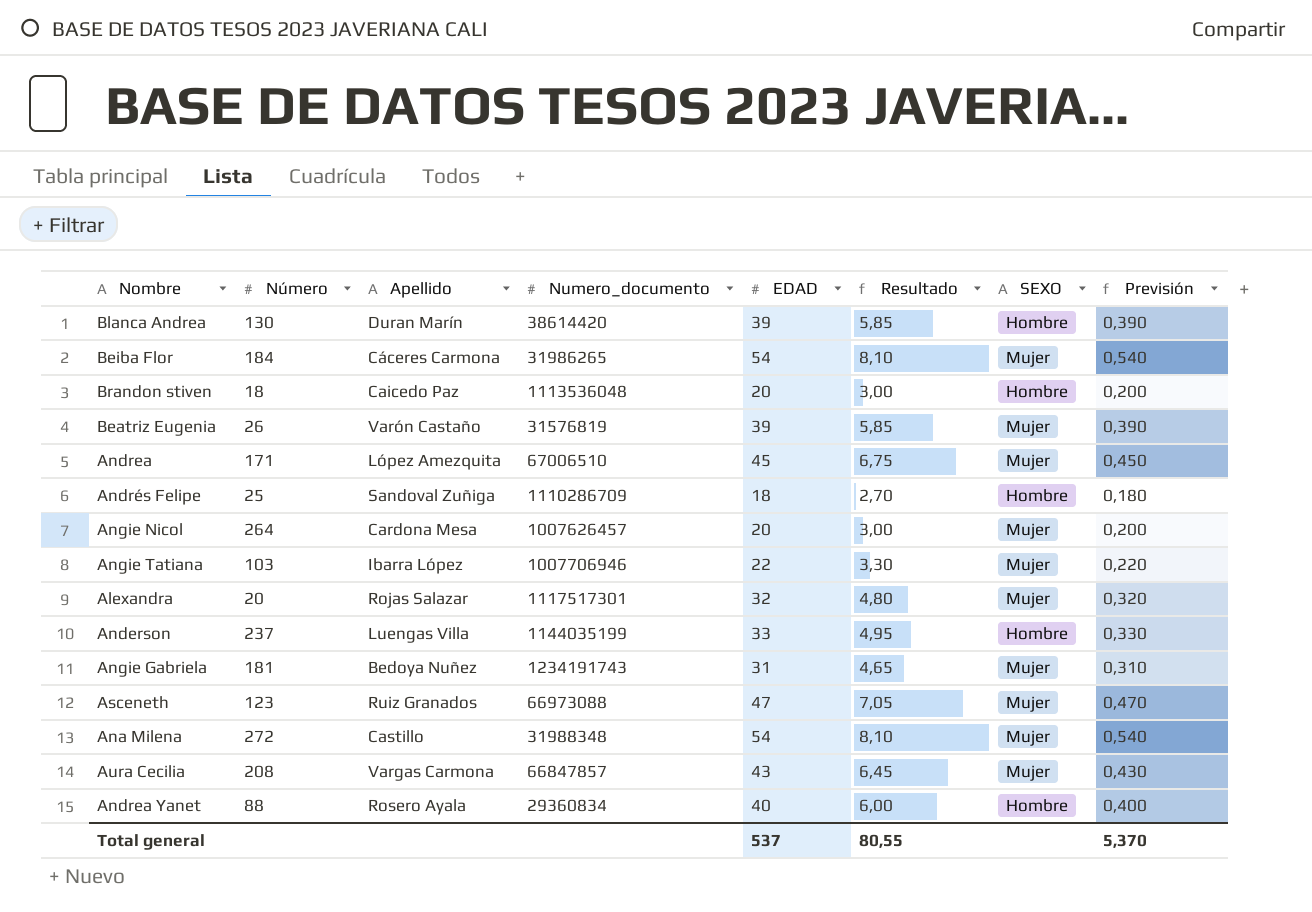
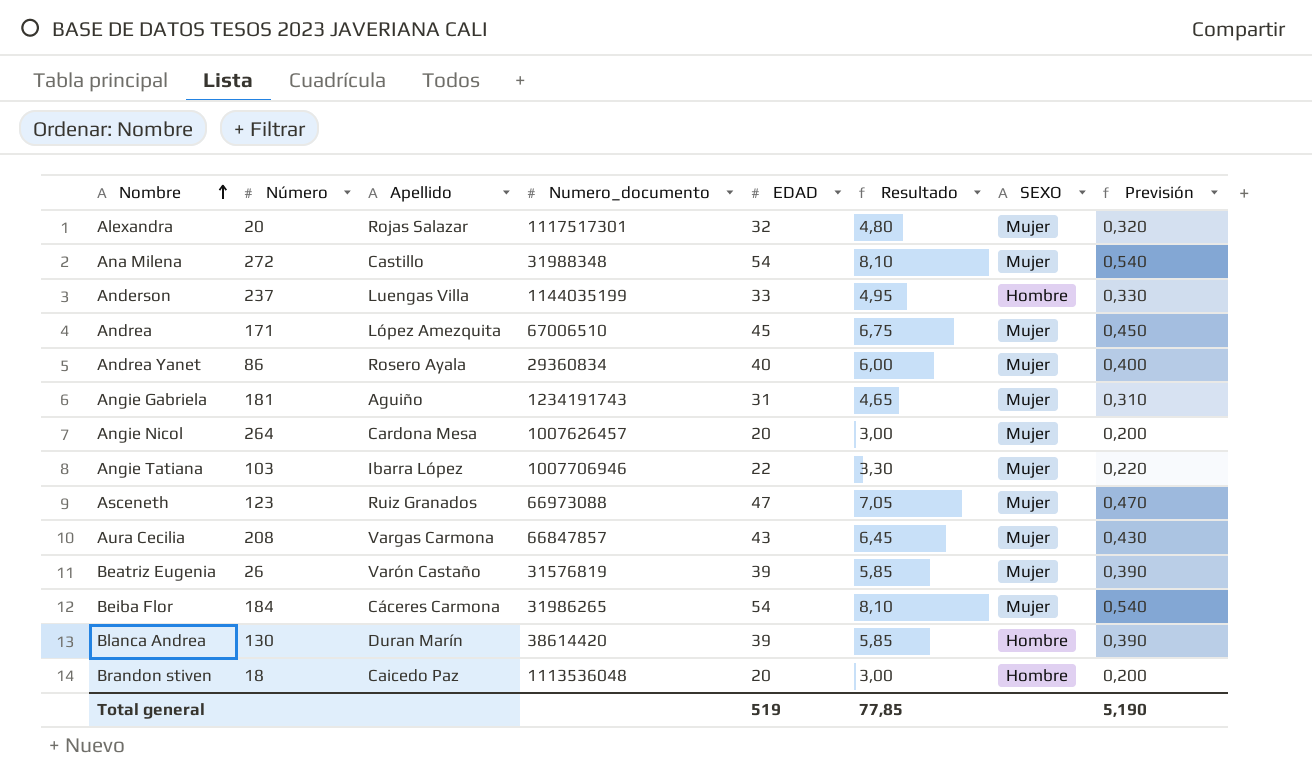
row order: none -> Nombre ascending
row Andrés Felipe: 25 | Sandoval Zuñiga | 1110286709 | 18 | 2,70 | Hombre | 0,180 -> none
Andrea Yanet | Número: 88 -> 86
Andrea Yanet | SEXO: Hombre -> Mujer
Angie Gabriela | Apellido: Bedoya Nuñez -> Aguiño
Total general | EDAD: 537 -> 519
Total general | Resultado: 80,55 -> 77,85
Total general | Previsión: 5,370 -> 5,190

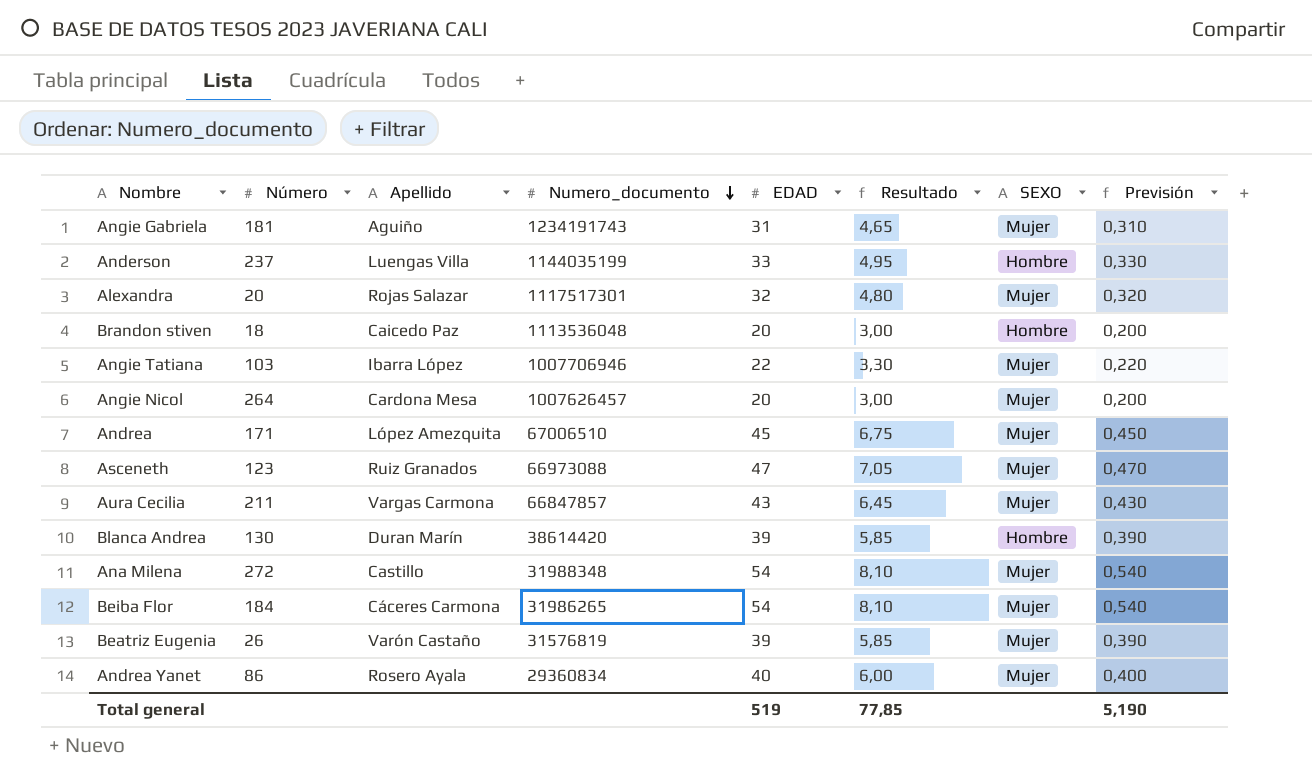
row order: Nombre ascending -> Numero_documento descending
Aura Cecilia | Número: 208 -> 211

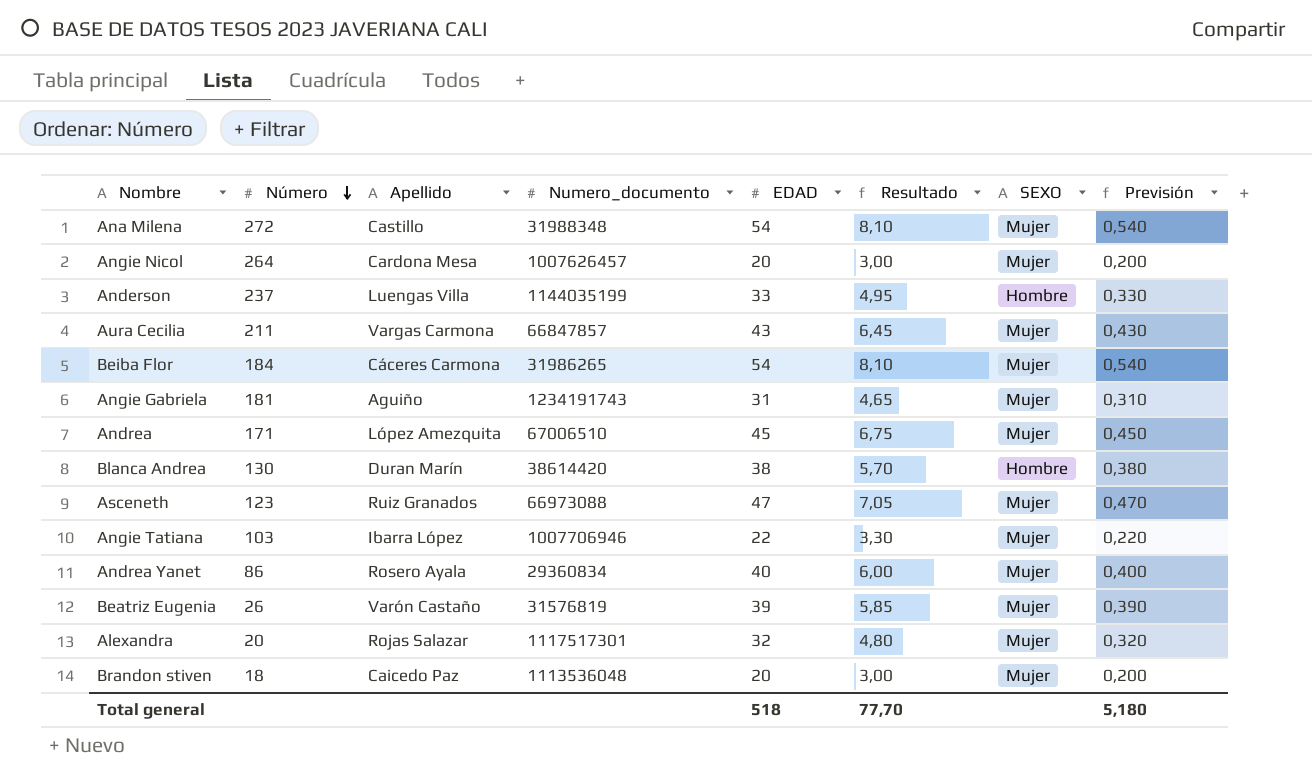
row order: Numero_documento descending -> Número descending
Blanca Andrea | EDAD: 39 -> 38
Blanca Andrea | Resultado: 5,85 -> 5,70
Blanca Andrea | Previsión: 0,390 -> 0,380
Brandon stiven | SEXO: Hombre -> Mujer
Total general | EDAD: 519 -> 518
Total general | Resultado: 77,85 -> 77,70
Total general | Previsión: 5,190 -> 5,180

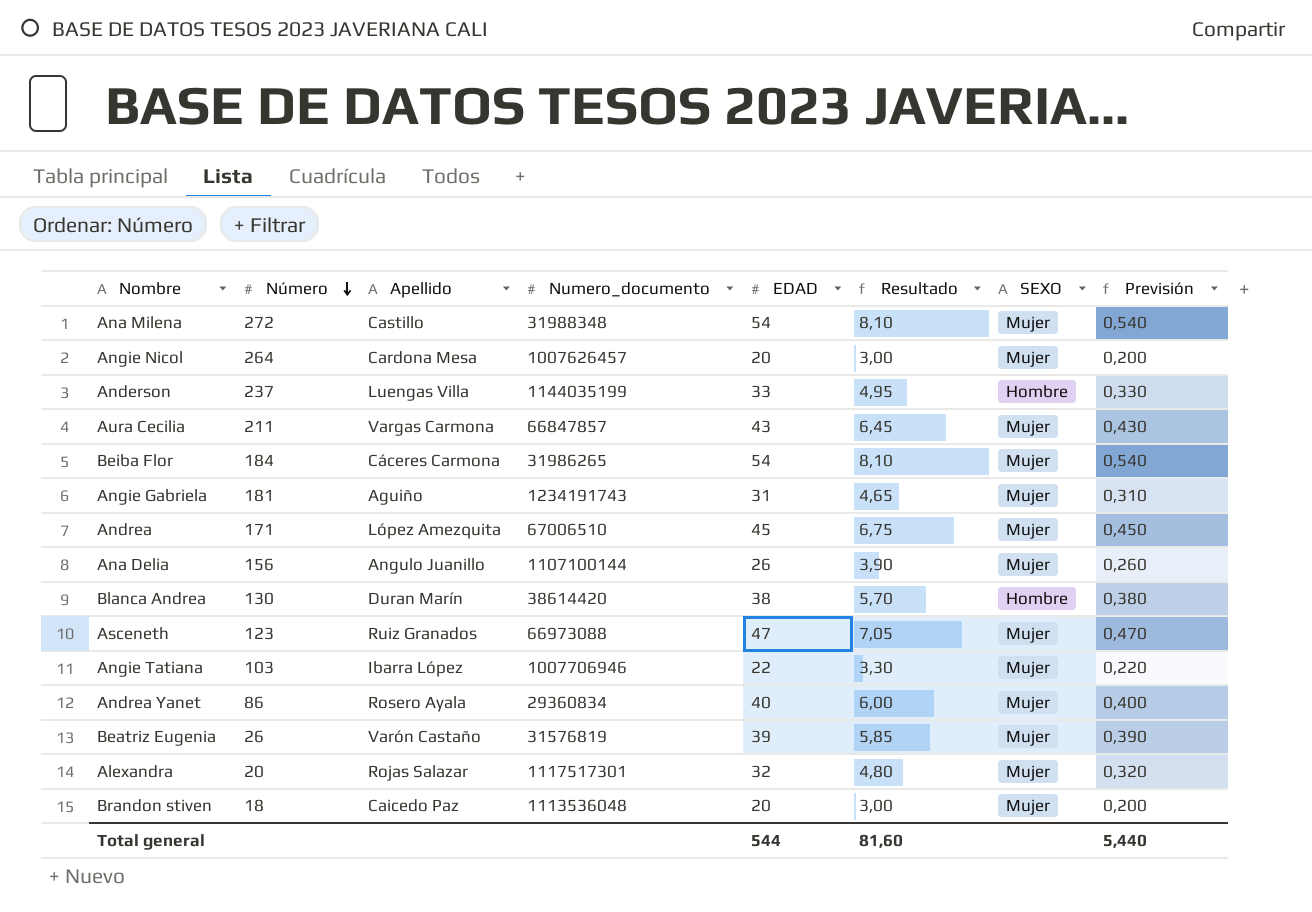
row Ana Delia: none -> 156 | Angulo Juanillo | 1107100144 | 26 | 3,90 | Mujer | 0,260
Total general | EDAD: 518 -> 544
Total general | Resultado: 77,70 -> 81,60
Total general | Previsión: 5,180 -> 5,440

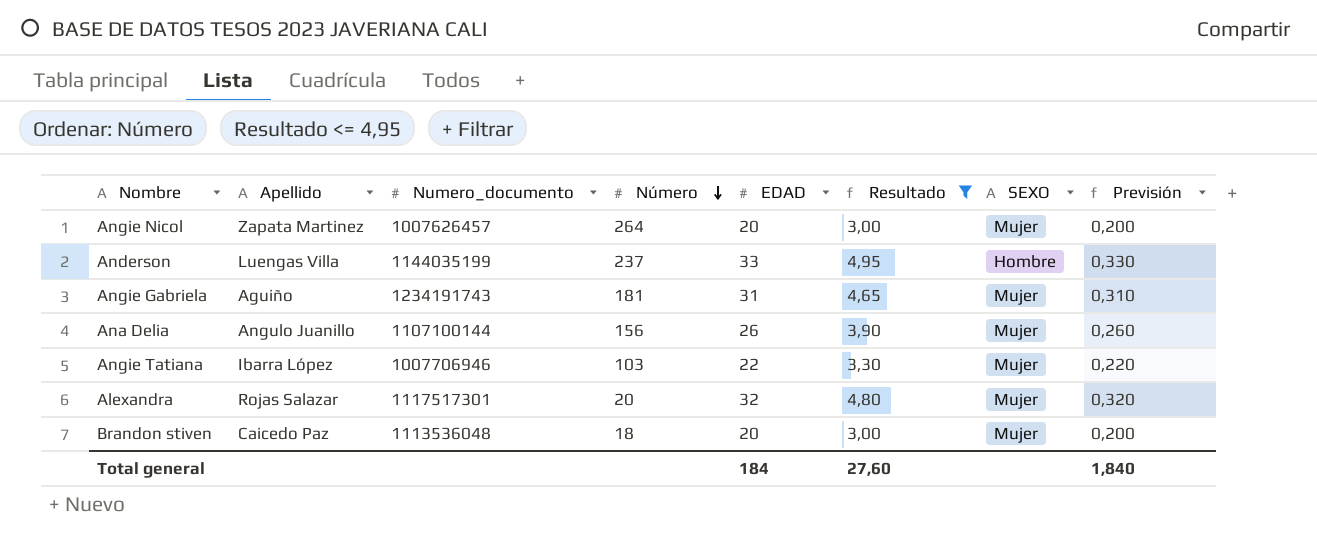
filter: none -> Resultado <= 4,95
column Número | position: 2 -> 4
Angie Nicol | Apellido: Cardona Mesa -> Zapata Martinez
Total general | EDAD: 544 -> 184
Total general | Resultado: 81,60 -> 27,60
Total general | Previsión: 5,440 -> 1,840

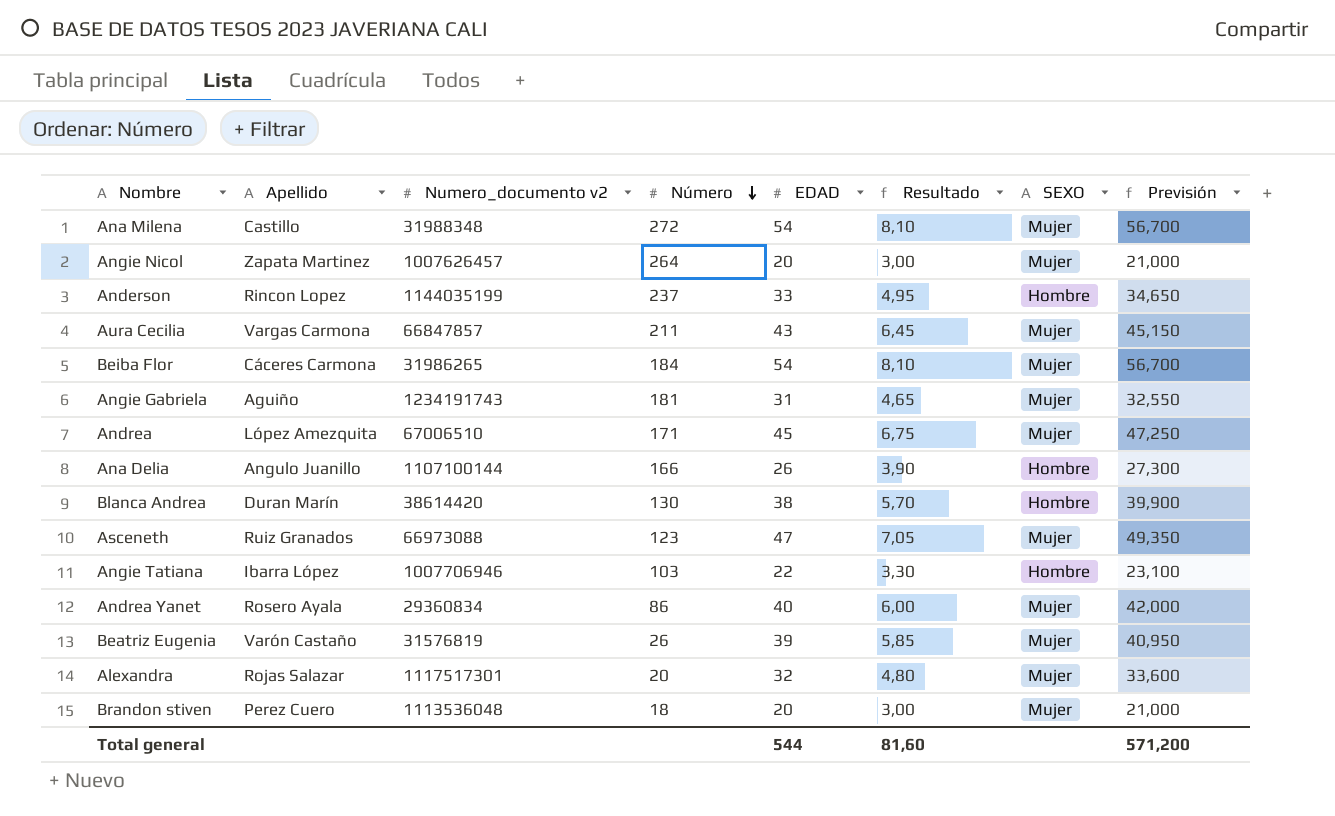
filter: Resultado <= 4,95 -> none
column name: Numero_documento -> Numero_documento v2
column Previsión | formula: [EDAD] * 0,01 -> [EDAD] * 1,05
Anderson | Apellido: Luengas Villa -> Rincon Lopez
Ana Delia | Número: 156 -> 166
Ana Delia | SEXO: Mujer -> Hombre
Angie Tatiana | SEXO: Mujer -> Hombre
Brandon stiven | Apellido: Caicedo Paz -> Perez Cuero
Total general | EDAD: 184 -> 544
Total general | Resultado: 27,60 -> 81,60
Total general | Previsión: 1,840 -> 571,200

